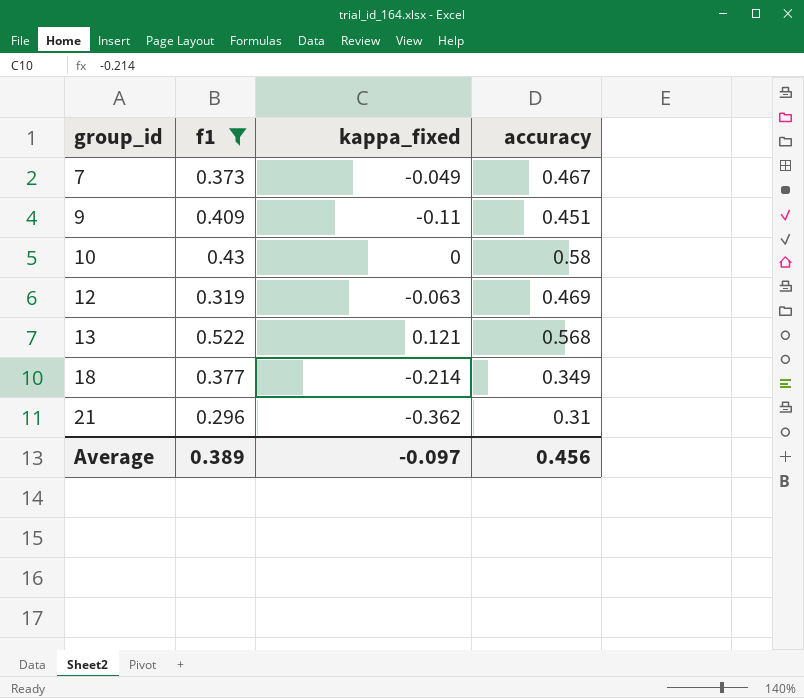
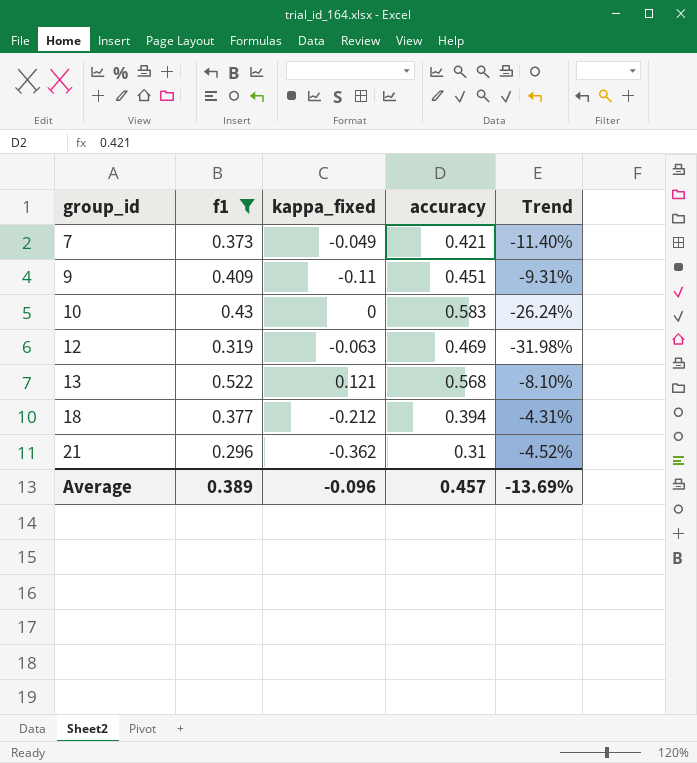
column Trend | formula: none -> ([f1] - [accuracy]) / [accuracy]
7 | accuracy: 0.467 -> 0.421
10 | accuracy: 0.58 -> 0.583
18 | kappa_fixed: -0.214 -> -0.212
18 | accuracy: 0.349 -> 0.394
Average | kappa_fixed: -0.097 -> -0.096
Average | accuracy: 0.456 -> 0.457

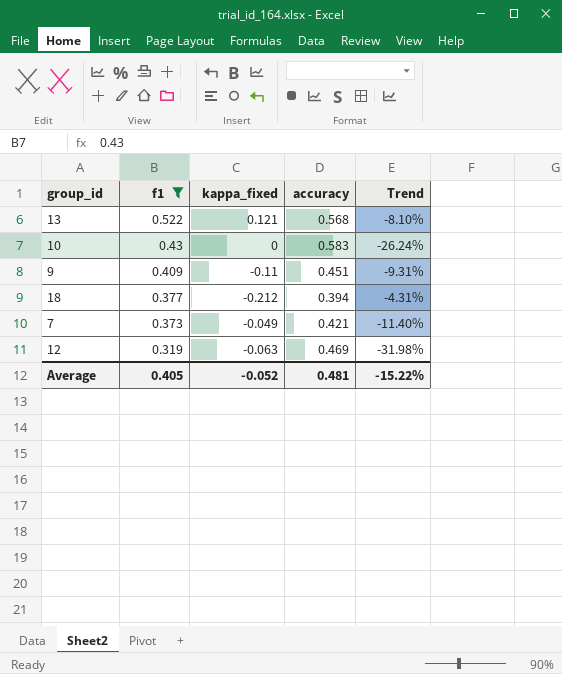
row order: group_id ascending -> f1 descending
row 21: 0.296 | -0.362 | 0.31 | -4.52% -> none
Average | f1: 0.389 -> 0.405
Average | kappa_fixed: -0.096 -> -0.052
Average | accuracy: 0.457 -> 0.481
Average | Trend: -13.69% -> -15.22%

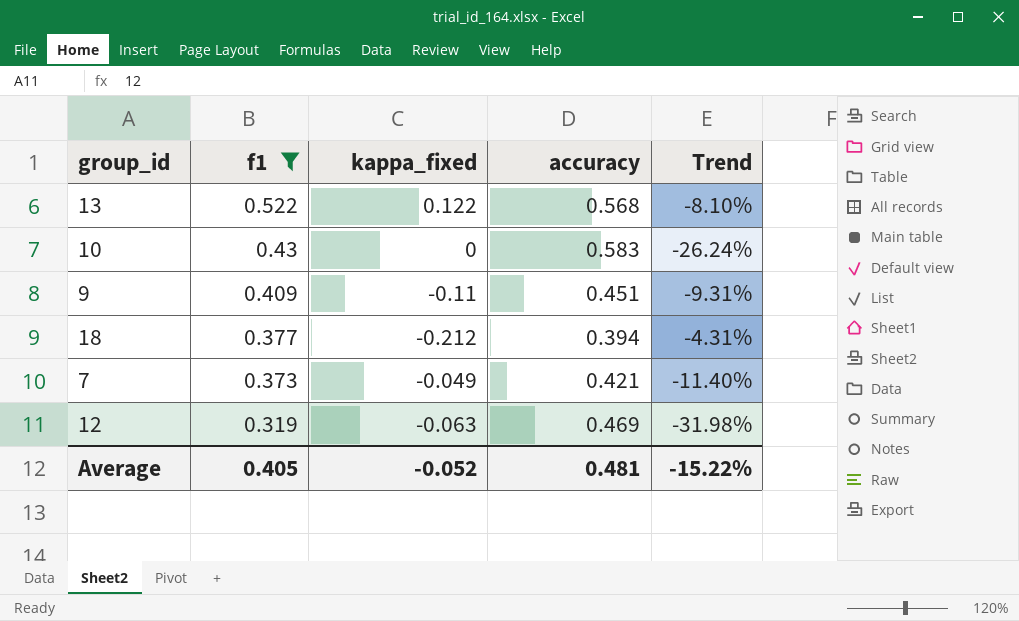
13 | kappa_fixed: 0.121 -> 0.122

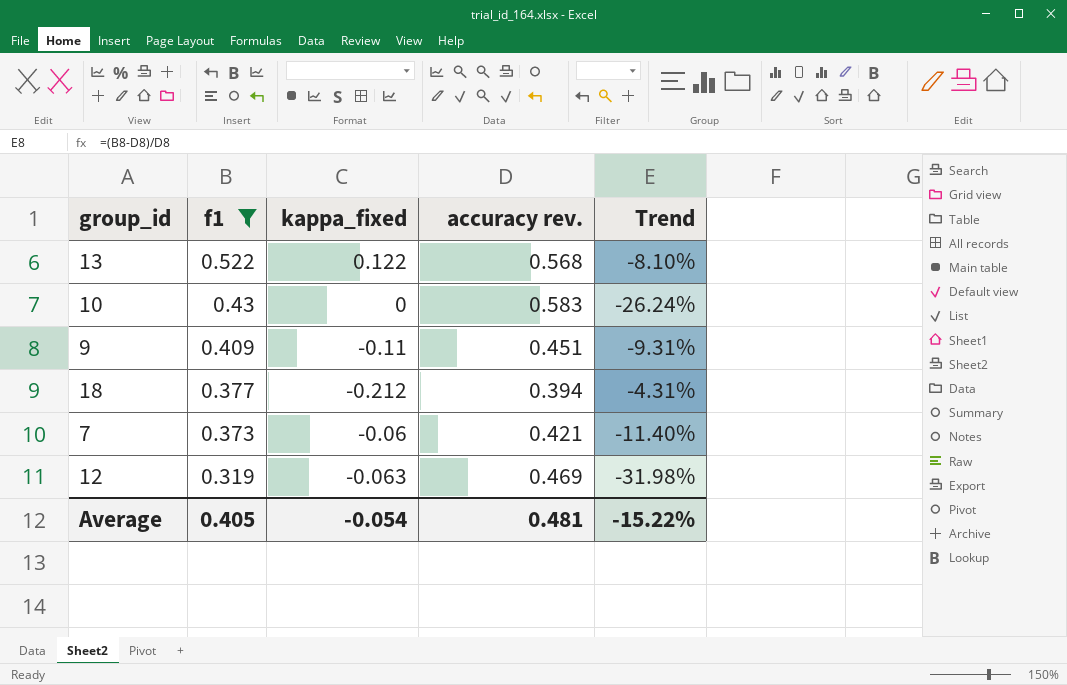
column name: accuracy -> accuracy rev.
7 | kappa_fixed: -0.049 -> -0.06
Average | kappa_fixed: -0.052 -> -0.054

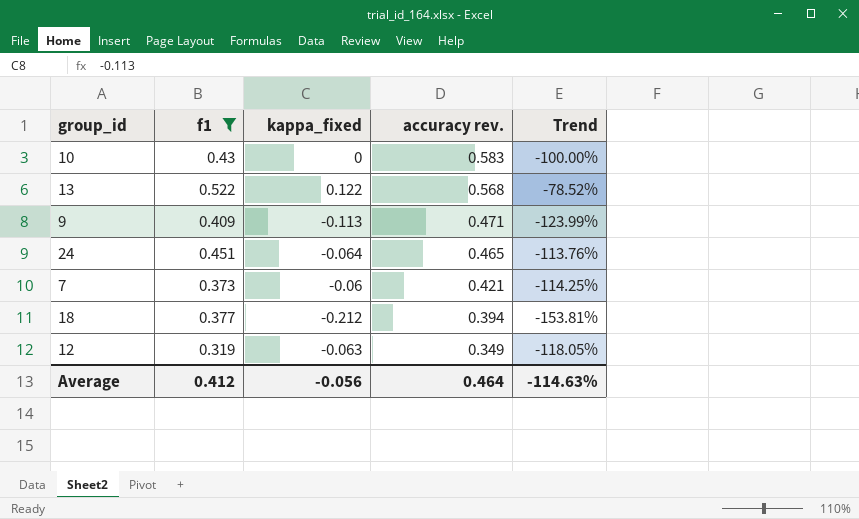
row order: f1 descending -> accuracy rev. descending
column Trend | formula: ([f1] - [accuracy rev.]) / [accuracy rev.] -> ([kappa_fixed] - [accuracy rev.]) / [accuracy rev.]
9 | kappa_fixed: -0.11 -> -0.113
9 | accuracy rev.: 0.451 -> 0.471
row 24: none -> 0.451 | -0.064 | 0.465 | -113.76%
12 | accuracy rev.: 0.469 -> 0.349
Average | f1: 0.405 -> 0.412
Average | kappa_fixed: -0.054 -> -0.056
Average | accuracy rev.: 0.481 -> 0.464
Average | Trend: -15.22% -> -114.63%

